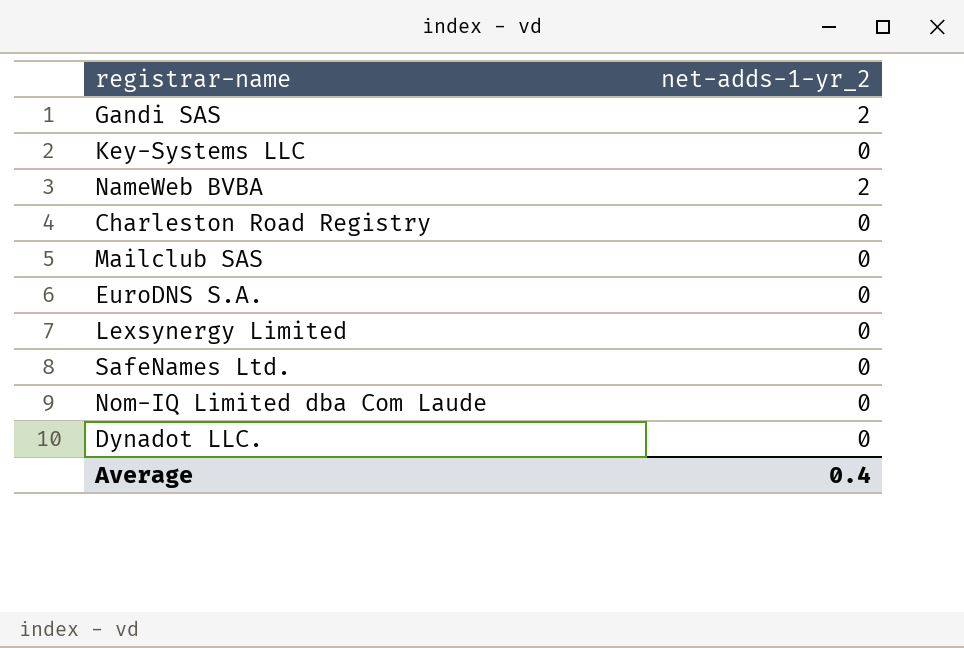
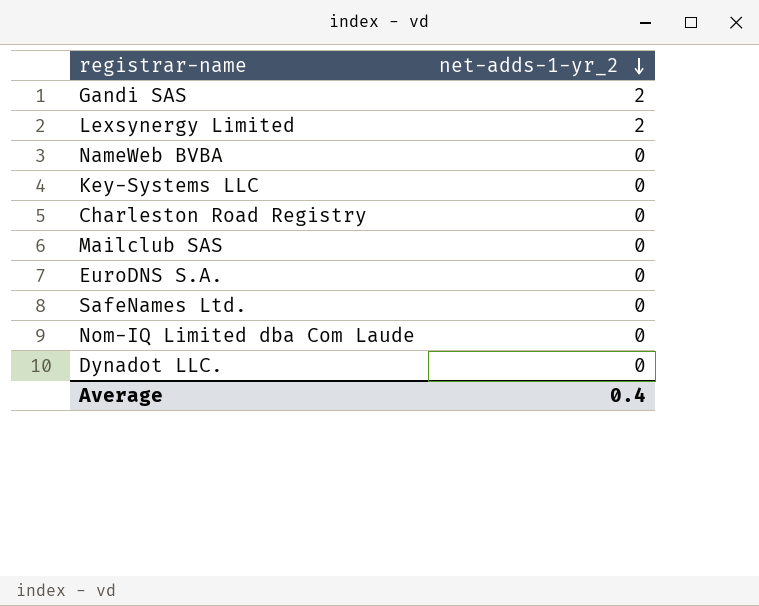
row order: none -> net-adds-1-yr_2 descending
Lexsynergy Limited | net-adds-1-yr_2: 0 -> 2
NameWeb BVBA | net-adds-1-yr_2: 2 -> 0

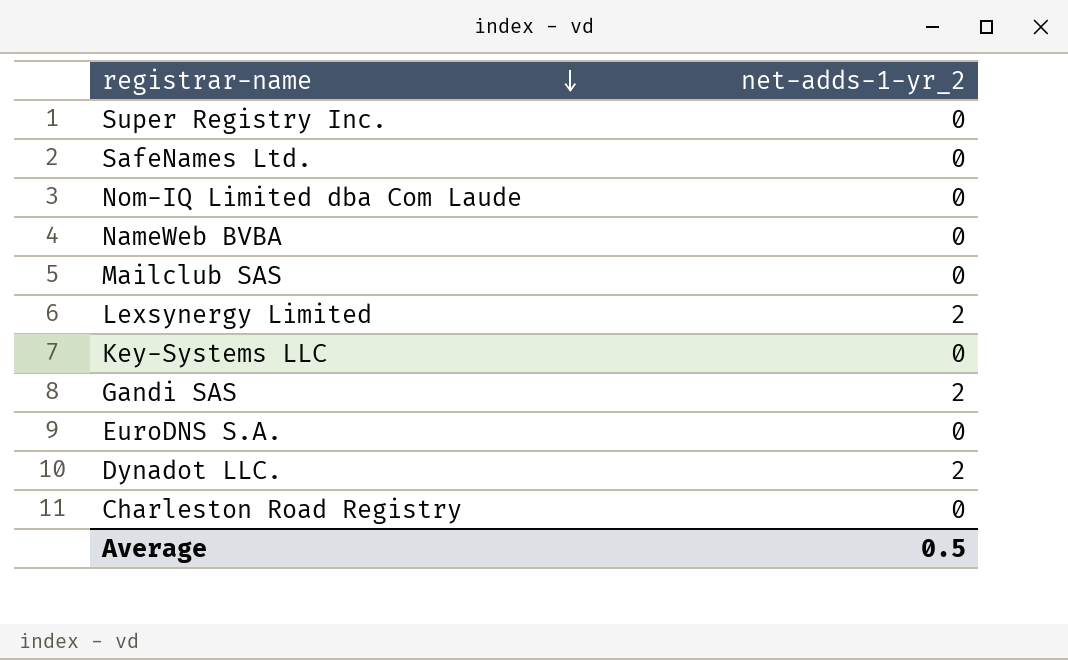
row order: net-adds-1-yr_2 descending -> registrar-name descending
row Super Registry Inc.: none -> 0
Dynadot LLC. | net-adds-1-yr_2: 0 -> 2
Average | net-adds-1-yr_2: 0.4 -> 0.5

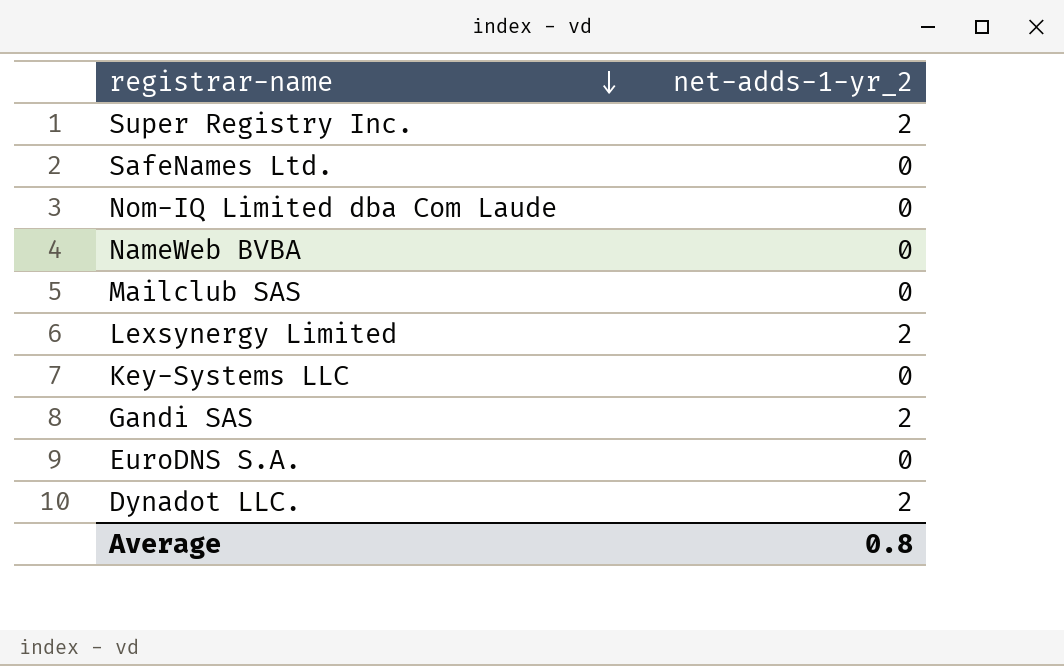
row Charleston Road Registry: 0 -> none
Super Registry Inc. | net-adds-1-yr_2: 0 -> 2
Average | net-adds-1-yr_2: 0.5 -> 0.8

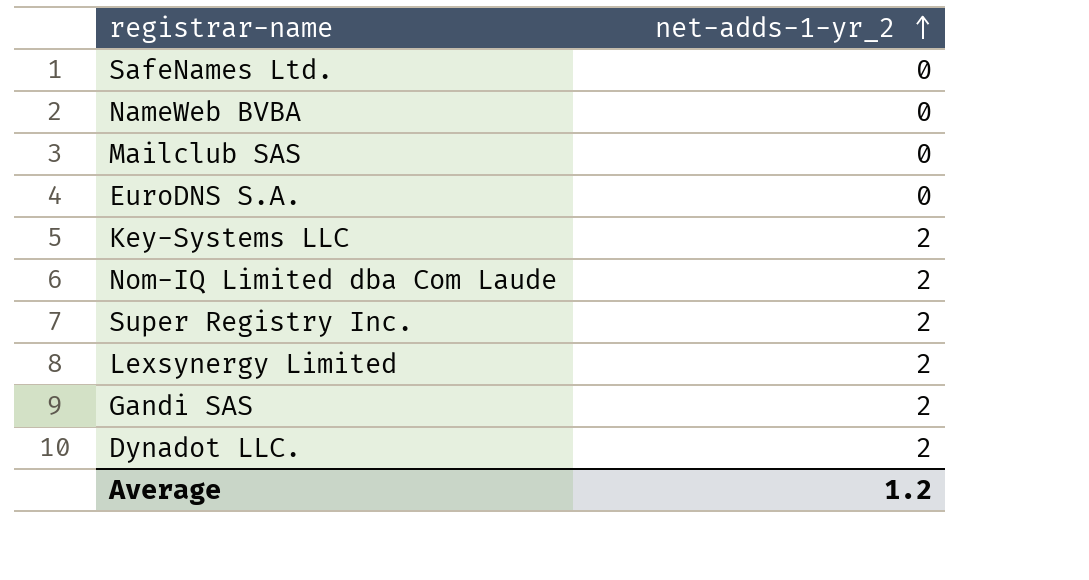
row order: registrar-name descending -> net-adds-1-yr_2 ascending
Key-Systems LLC | net-adds-1-yr_2: 0 -> 2
Nom-IQ Limited dba Com Laude | net-adds-1-yr_2: 0 -> 2
Average | net-adds-1-yr_2: 0.8 -> 1.2

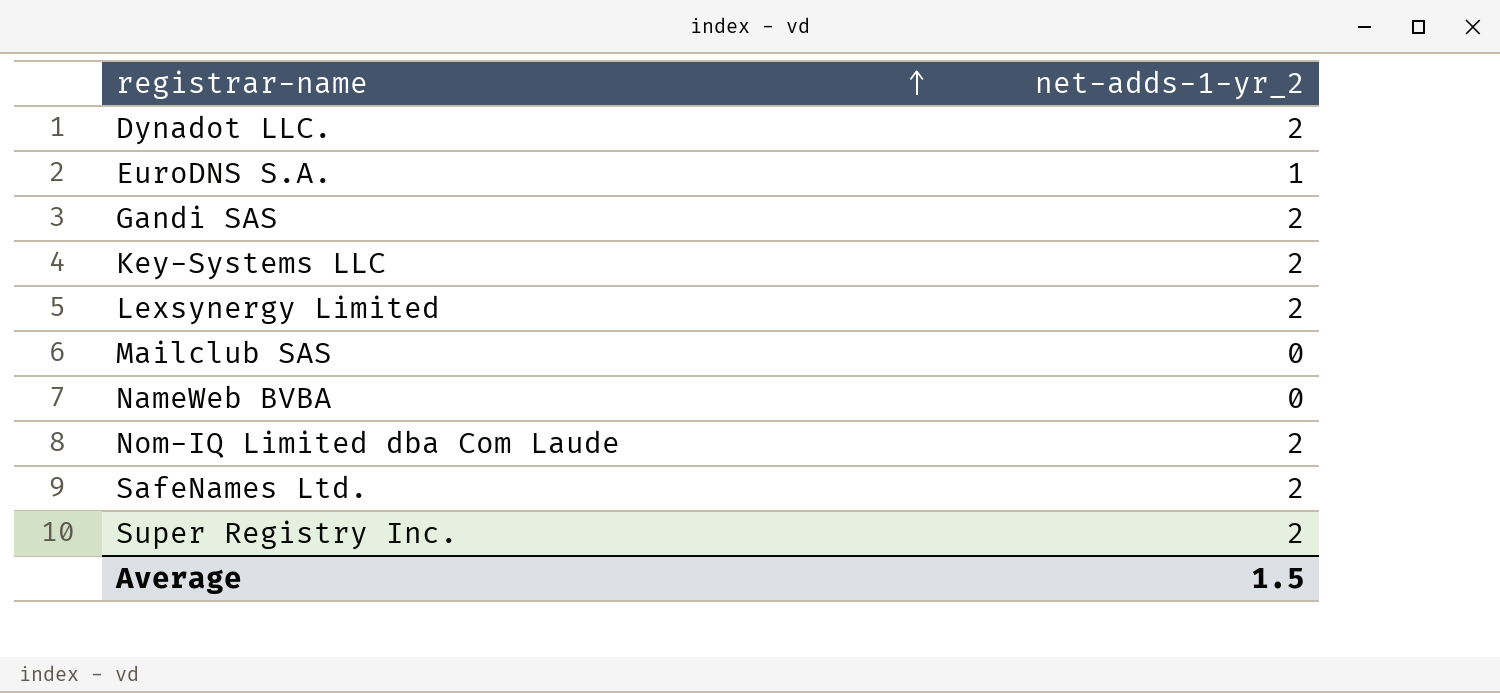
row order: net-adds-1-yr_2 ascending -> registrar-name ascending
EuroDNS S.A. | net-adds-1-yr_2: 0 -> 1
SafeNames Ltd. | net-adds-1-yr_2: 0 -> 2
Average | net-adds-1-yr_2: 1.2 -> 1.5

